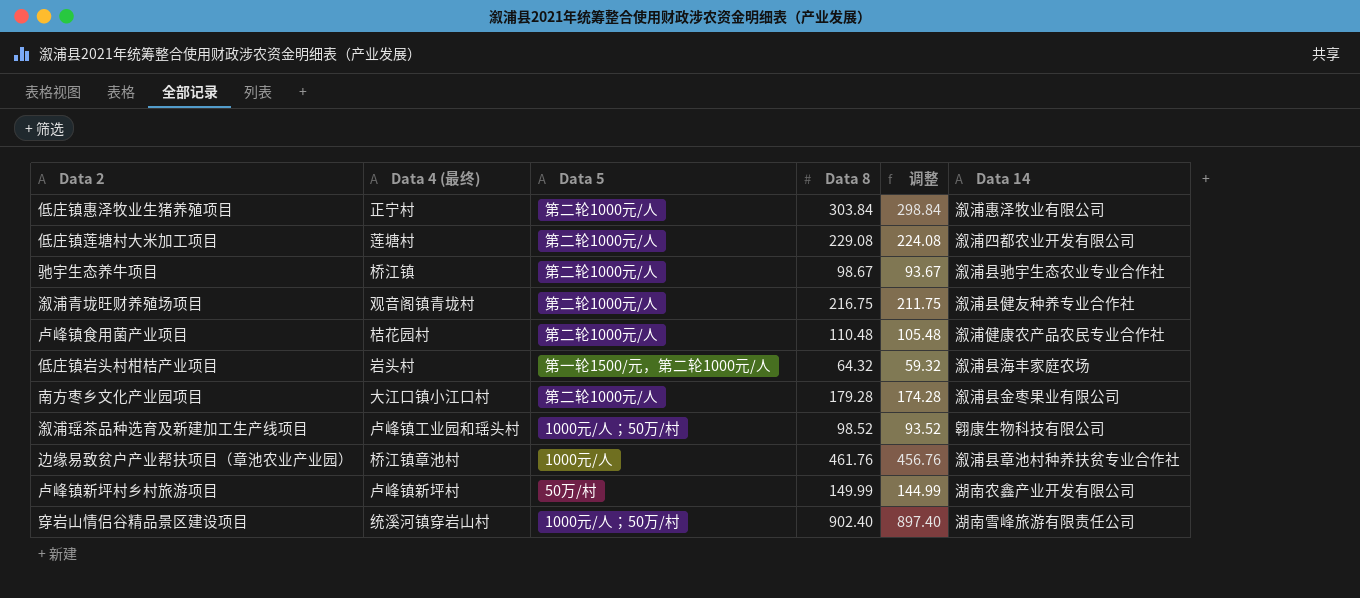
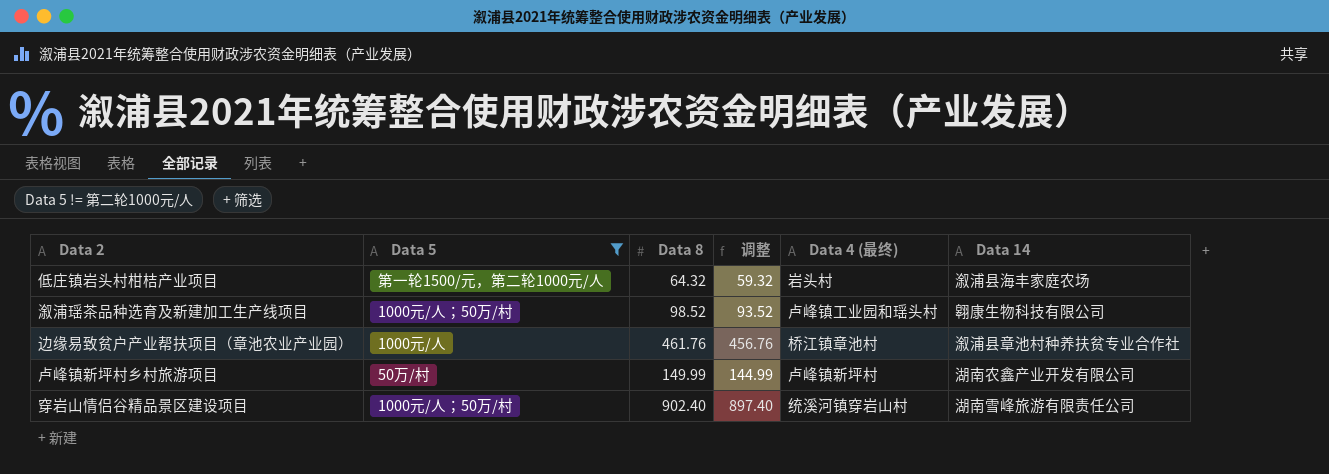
filter: none -> Data 5 != 第二轮1000元/人
column Data 4 (最终) | position: 2 -> 5

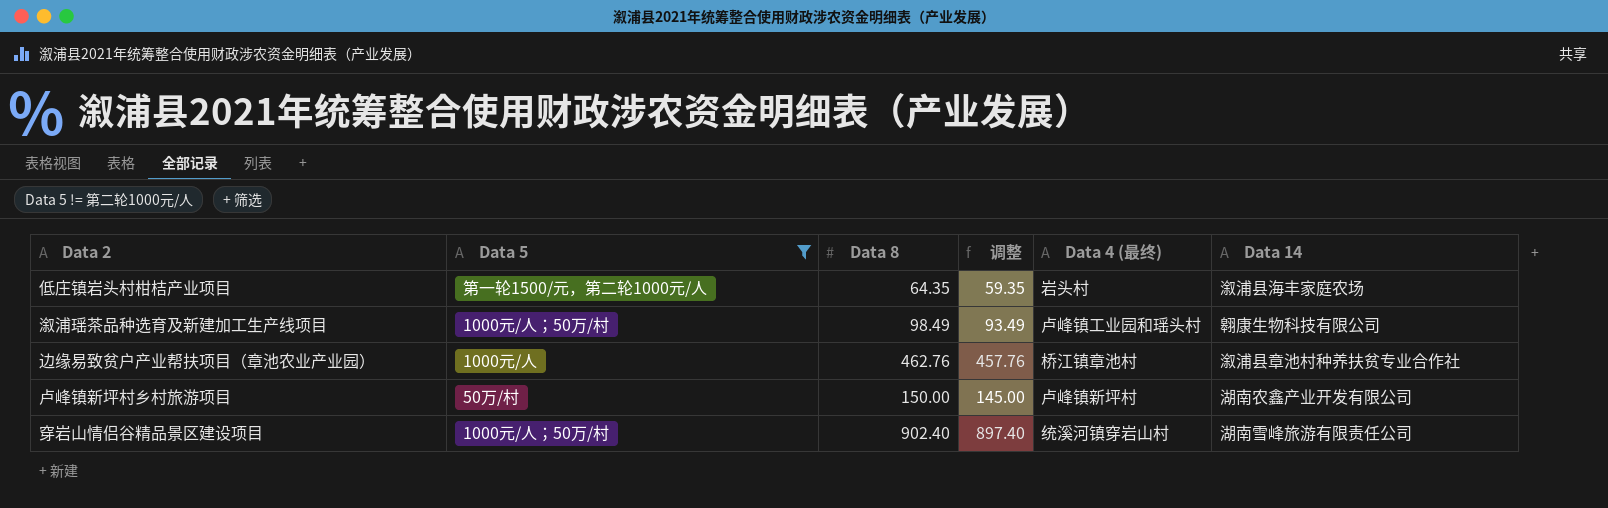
低庄镇岩头村柑桔产业项目 | Data 8: 64.32 -> 64.35
低庄镇岩头村柑桔产业项目 | 调整: 59.32 -> 59.35
溆浦瑶茶品种选育及新建加工生产线项目 | Data 8: 98.52 -> 98.49
溆浦瑶茶品种选育及新建加工生产线项目 | 调整: 93.52 -> 93.49
边缘易致贫户产业帮扶项目（章池农业产业园） | Data 8: 461.76 -> 462.76
边缘易致贫户产业帮扶项目（章池农业产业园） | 调整: 456.76 -> 457.76
卢峰镇新坪村乡村旅游项目 | Data 8: 149.99 -> 150.00
卢峰镇新坪村乡村旅游项目 | 调整: 144.99 -> 145.00

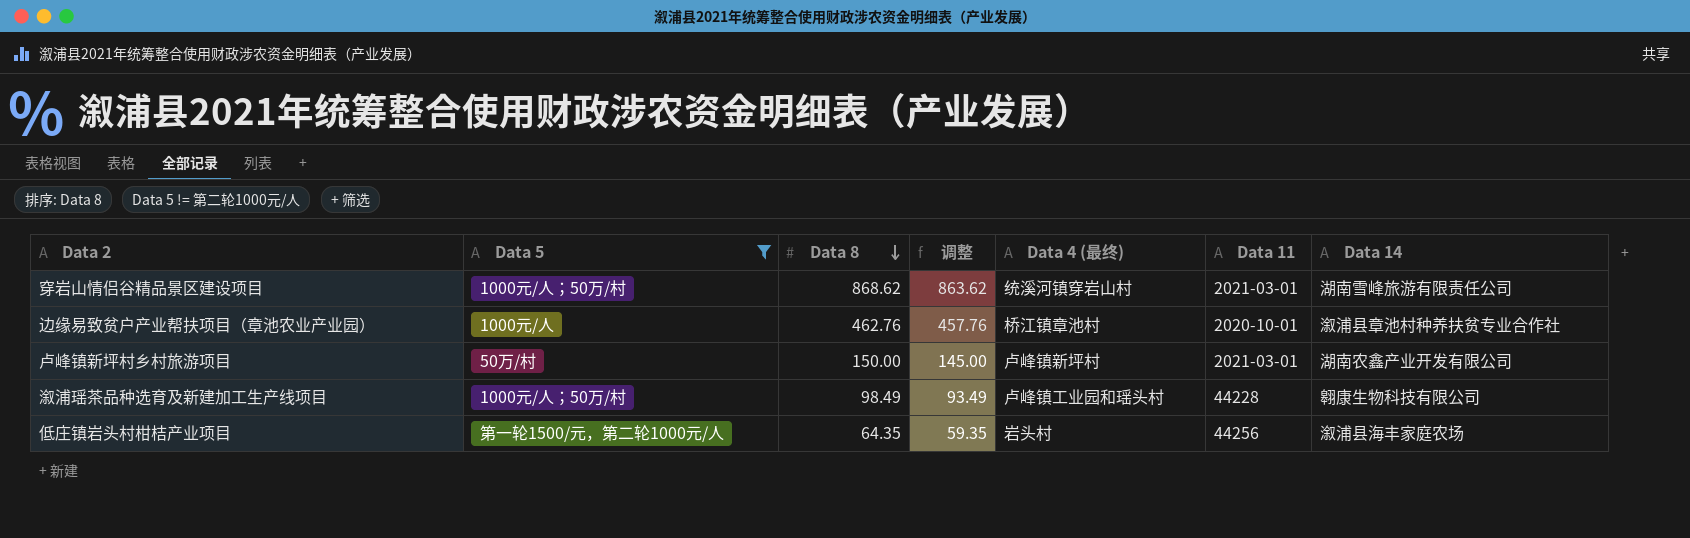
row order: none -> Data 8 descending
column Data 11 | position: none -> 6
穿岩山情侣谷精品景区建设项目 | Data 8: 902.40 -> 868.62
穿岩山情侣谷精品景区建设项目 | 调整: 897.40 -> 863.62

